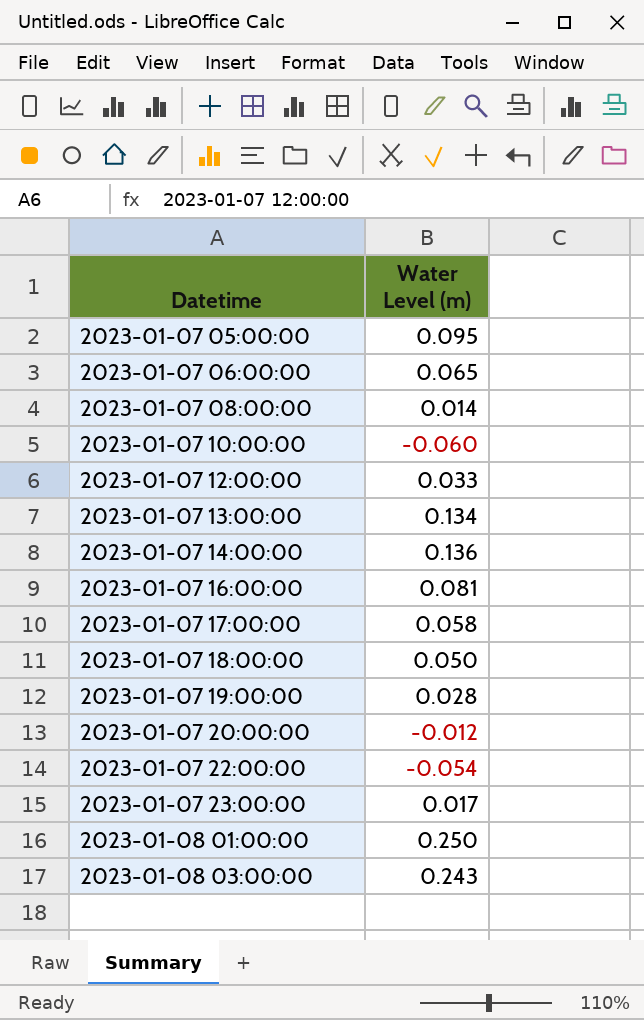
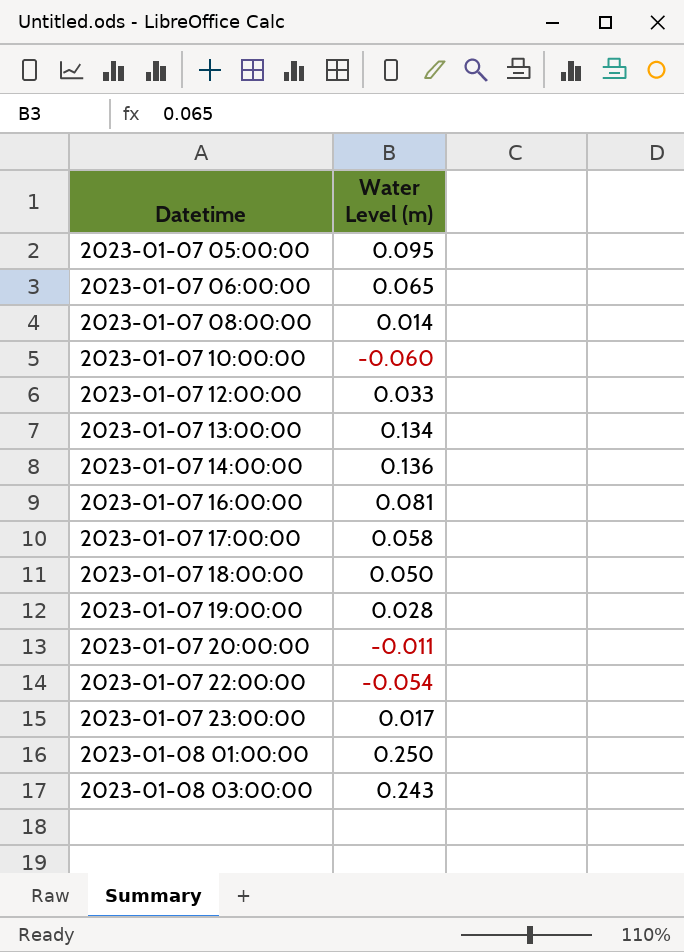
2023-01-07 20:00:00 | Water Level (m): -0.012 -> -0.011

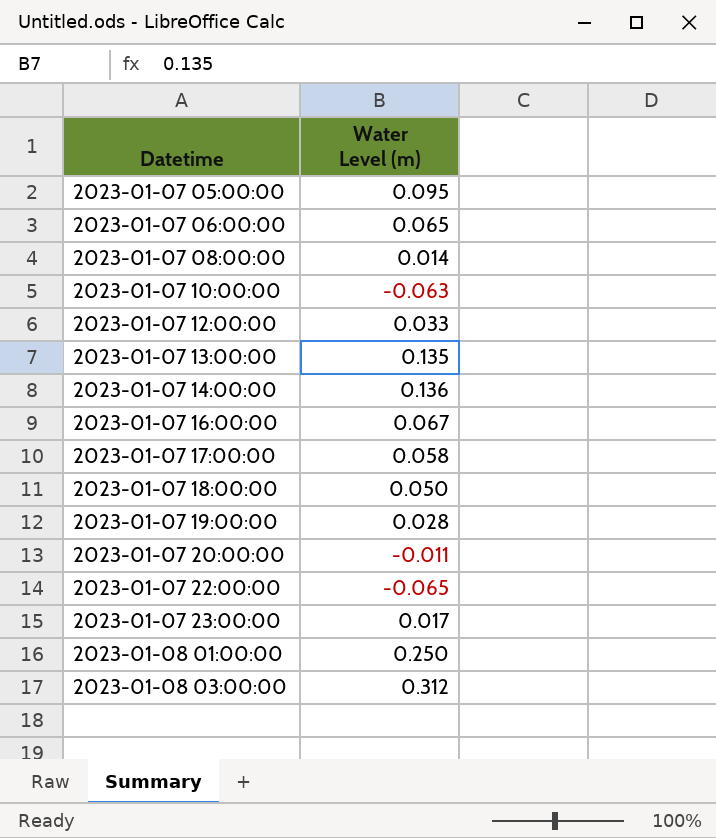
2023-01-07 10:00:00 | Water Level (m): -0.060 -> -0.063
2023-01-07 13:00:00 | Water Level (m): 0.134 -> 0.135
2023-01-07 16:00:00 | Water Level (m): 0.081 -> 0.067
2023-01-07 22:00:00 | Water Level (m): -0.054 -> -0.065
2023-01-08 03:00:00 | Water Level (m): 0.243 -> 0.312

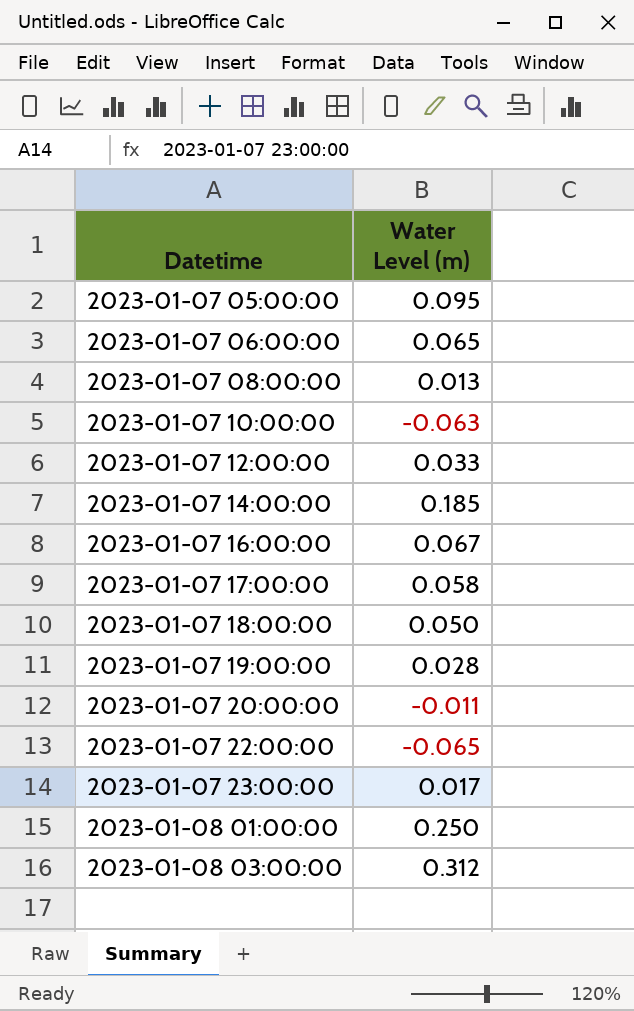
row 2023-01-07 13:00:00: 0.135 -> none
2023-01-07 08:00:00 | Water Level (m): 0.014 -> 0.013
2023-01-07 14:00:00 | Water Level (m): 0.136 -> 0.185

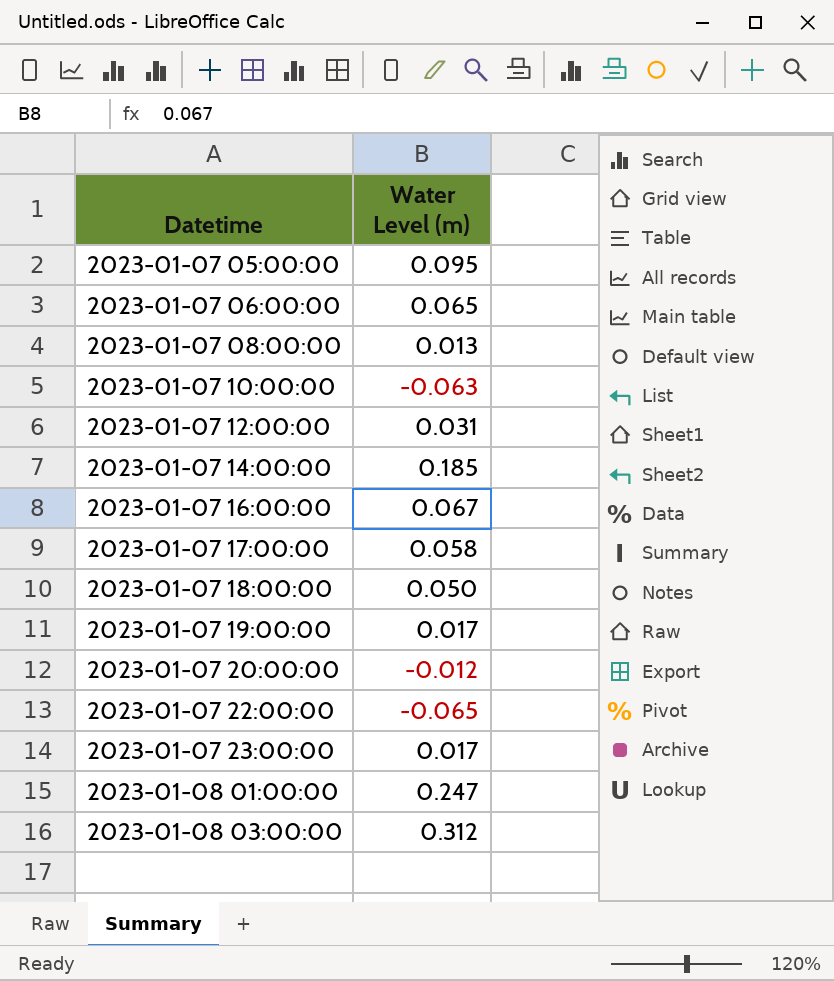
2023-01-07 12:00:00 | Water Level (m): 0.033 -> 0.031
2023-01-07 19:00:00 | Water Level (m): 0.028 -> 0.017
2023-01-07 20:00:00 | Water Level (m): -0.011 -> -0.012
2023-01-08 01:00:00 | Water Level (m): 0.250 -> 0.247

